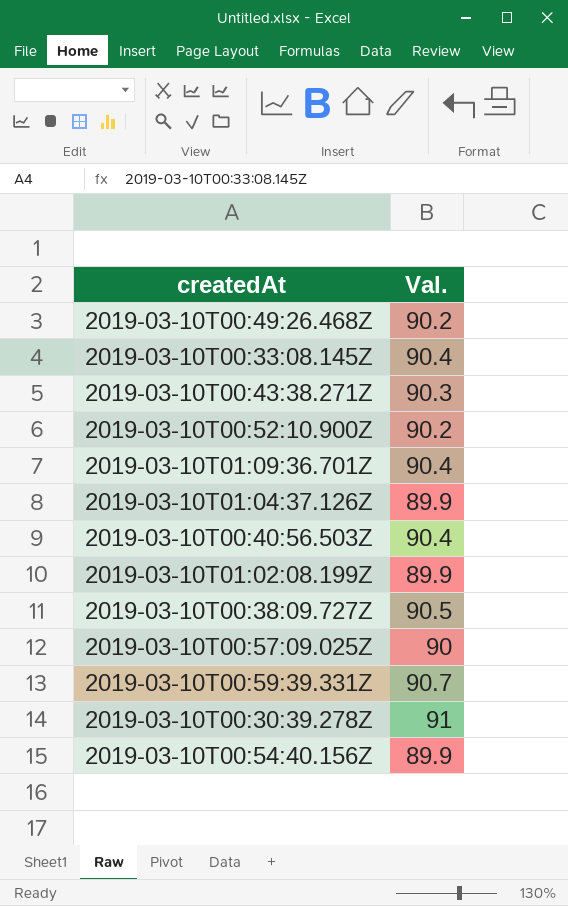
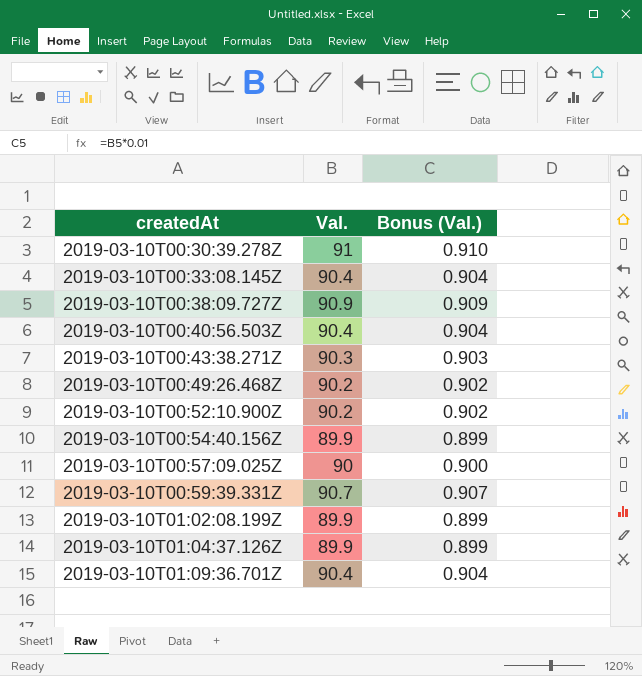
row order: none -> createdAt ascending
column Bonus (Val.) | formula: none -> [Val.] * 0.01
2019-03-10T00:38:09.727Z | Val.: 90.5 -> 90.9

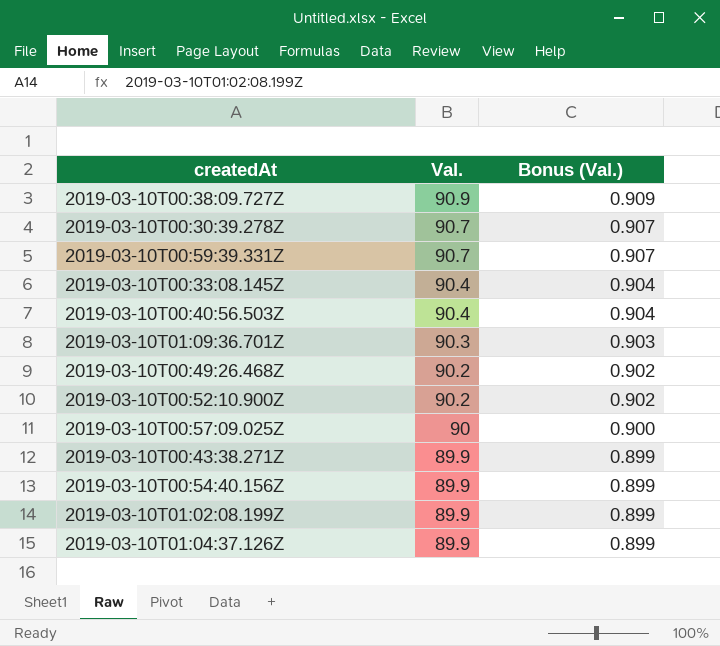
row order: createdAt ascending -> Val. descending
2019-03-10T00:30:39.278Z | Val.: 91 -> 90.7
2019-03-10T00:30:39.278Z | Bonus (Val.): 0.910 -> 0.907
2019-03-10T01:09:36.701Z | Val.: 90.4 -> 90.3
2019-03-10T01:09:36.701Z | Bonus (Val.): 0.904 -> 0.903
2019-03-10T00:43:38.271Z | Val.: 90.3 -> 89.9
2019-03-10T00:43:38.271Z | Bonus (Val.): 0.903 -> 0.899

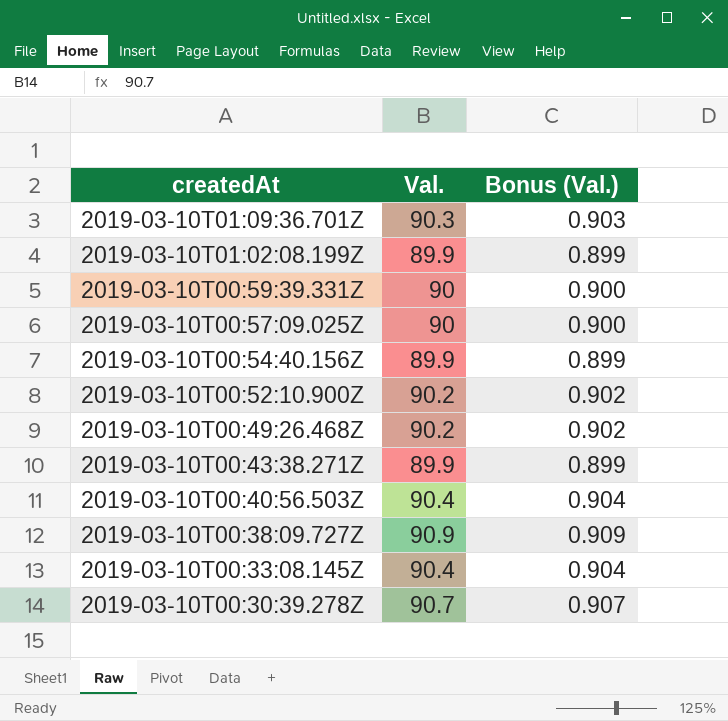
row order: Val. descending -> createdAt descending
row 2019-03-10T01:04:37.126Z: 89.9 | 0.899 -> none
2019-03-10T00:59:39.331Z | Val.: 90.7 -> 90
2019-03-10T00:59:39.331Z | Bonus (Val.): 0.907 -> 0.900

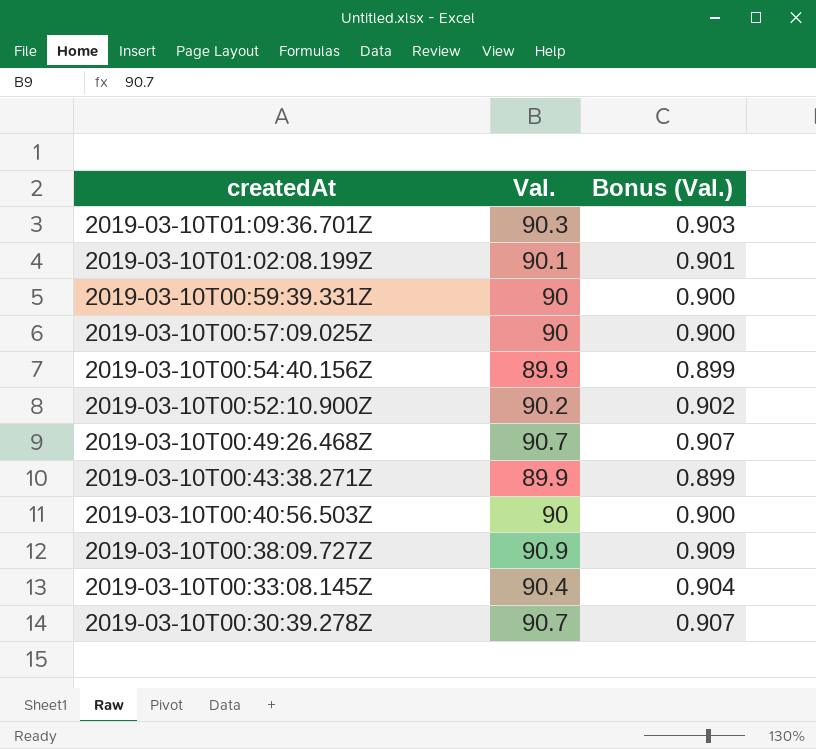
2019-03-10T01:02:08.199Z | Val.: 89.9 -> 90.1
2019-03-10T01:02:08.199Z | Bonus (Val.): 0.899 -> 0.901
2019-03-10T00:49:26.468Z | Val.: 90.2 -> 90.7
2019-03-10T00:49:26.468Z | Bonus (Val.): 0.902 -> 0.907
2019-03-10T00:40:56.503Z | Val.: 90.4 -> 90
2019-03-10T00:40:56.503Z | Bonus (Val.): 0.904 -> 0.900

